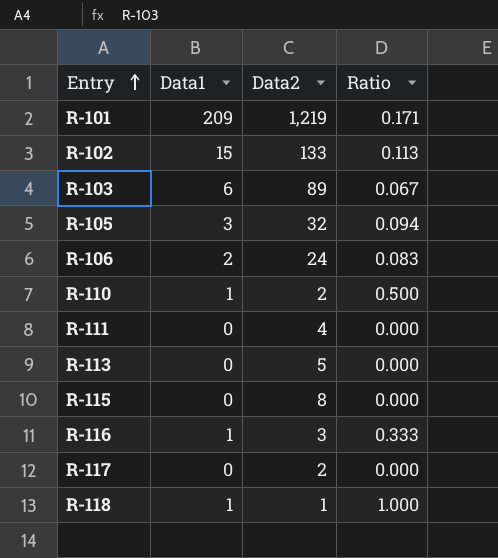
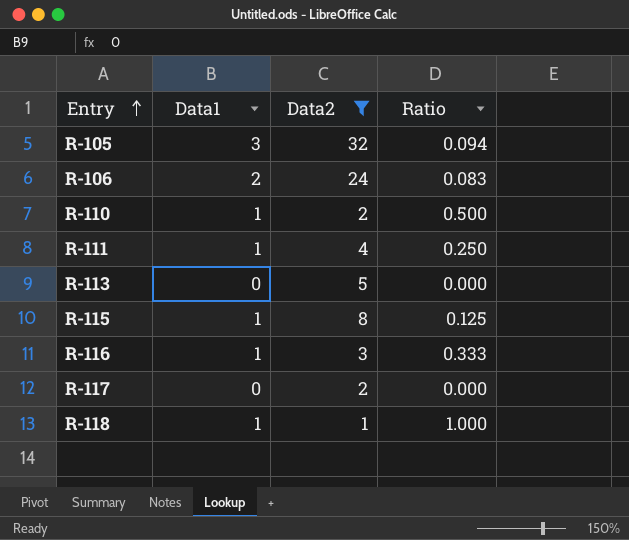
filter: none -> Data2 <= 32
R-111 | Data1: 0 -> 1
R-111 | Ratio: 0.000 -> 0.250
R-115 | Data1: 0 -> 1
R-115 | Ratio: 0.000 -> 0.125

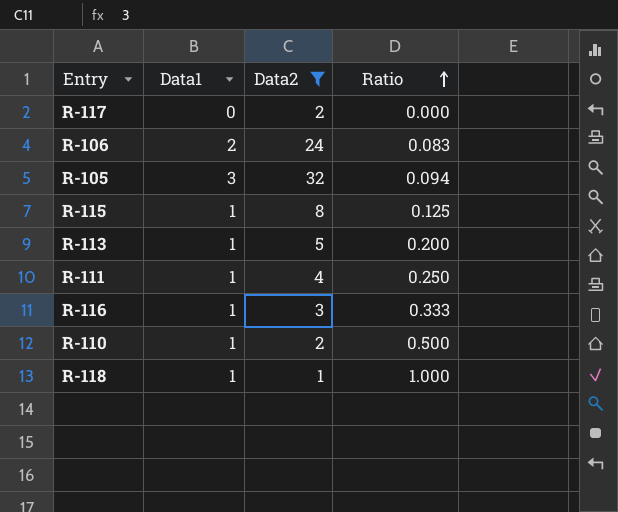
row order: Entry ascending -> Ratio ascending
R-113 | Data1: 0 -> 1
R-113 | Ratio: 0.000 -> 0.200

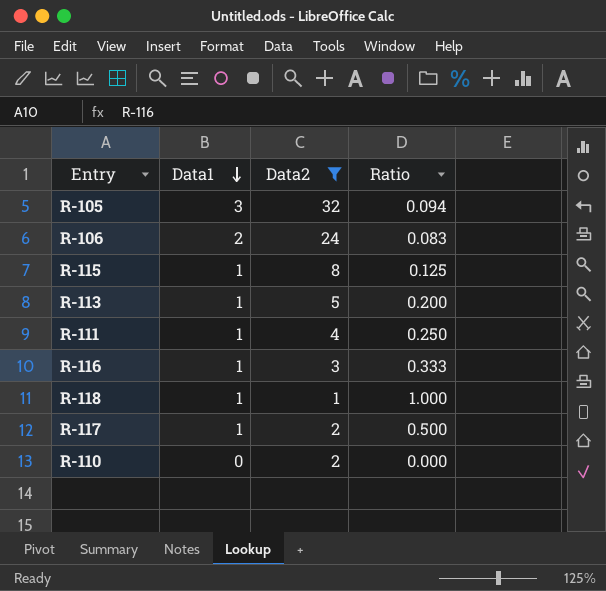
row order: Ratio ascending -> Data1 descending
R-117 | Data1: 0 -> 1
R-117 | Ratio: 0.000 -> 0.500
R-110 | Data1: 1 -> 0
R-110 | Ratio: 0.500 -> 0.000

